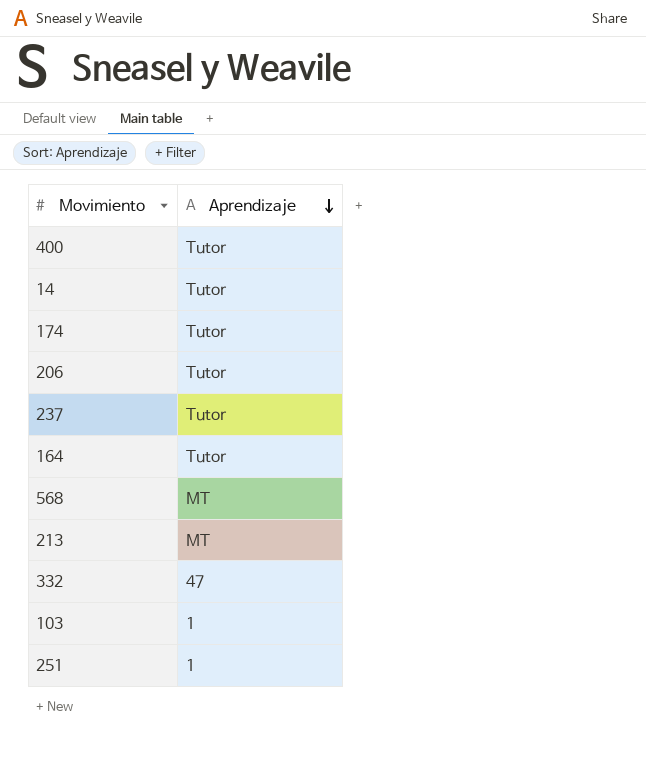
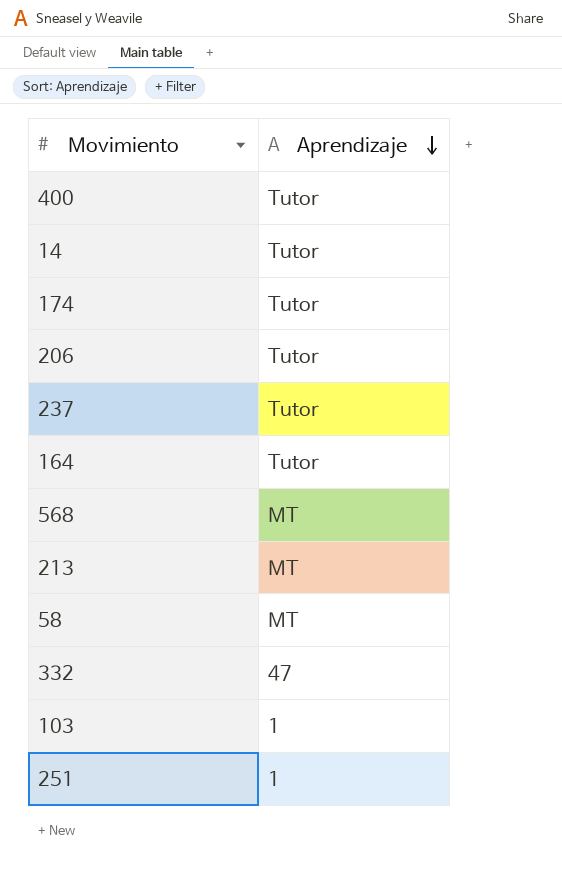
row 58: none -> MT

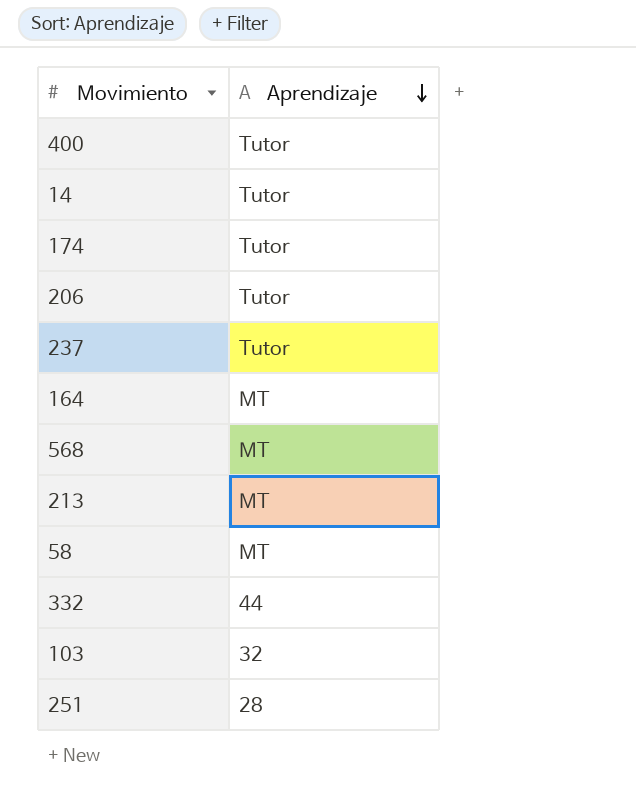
164 | Aprendizaje: Tutor -> MT
332 | Aprendizaje: 47 -> 44
103 | Aprendizaje: 1 -> 32
251 | Aprendizaje: 1 -> 28

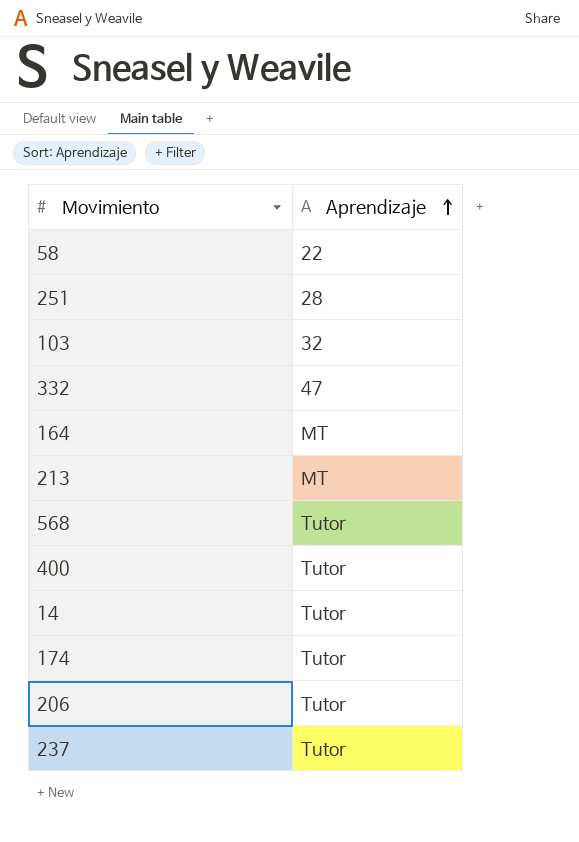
row order: Aprendizaje descending -> Aprendizaje ascending
58 | Aprendizaje: MT -> 22
332 | Aprendizaje: 44 -> 47
568 | Aprendizaje: MT -> Tutor

